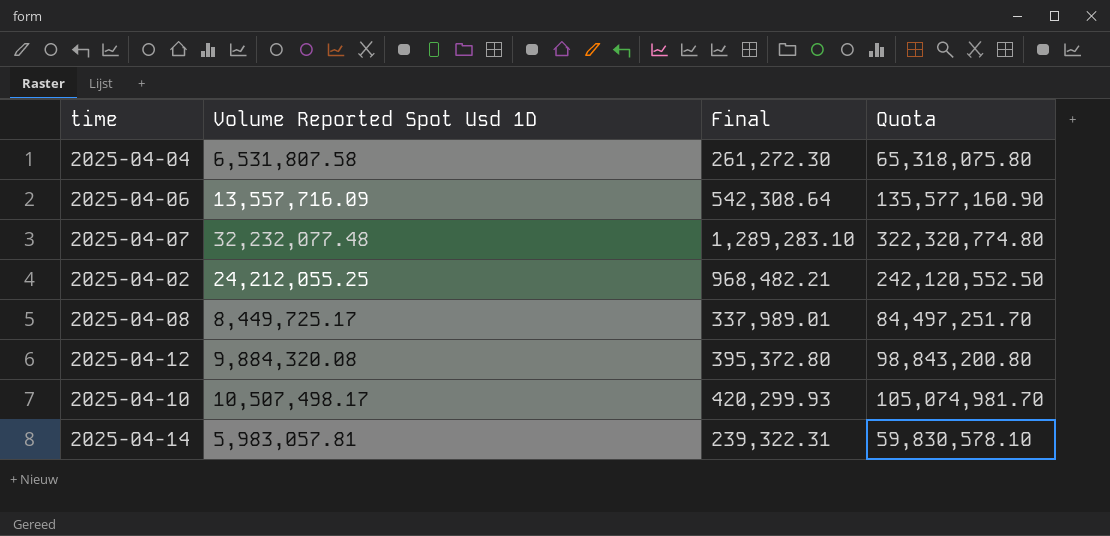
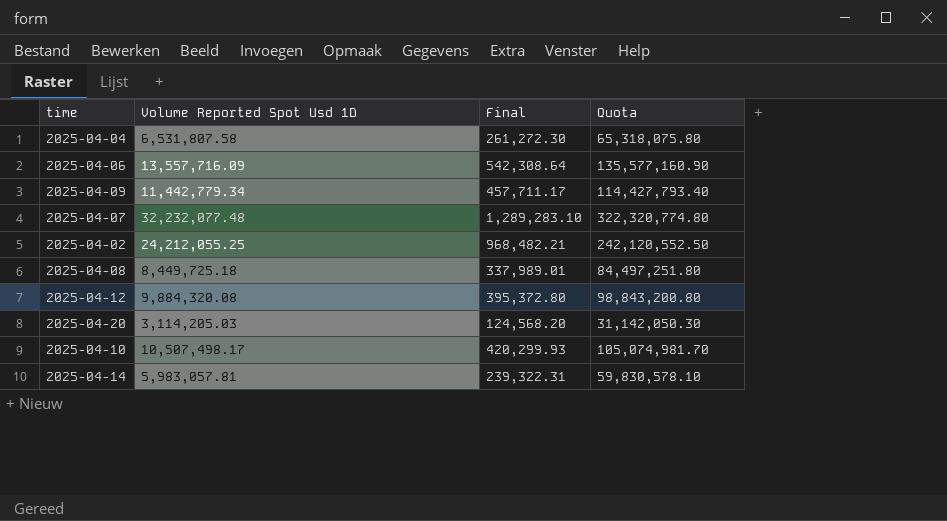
row 2025-04-09: none -> 11,442,779.34 | 457,711.17 | 114,427,793.40
2025-04-08 | Volume Reported Spot Usd 1D: 8,449,725.17 -> 8,449,725.18
2025-04-08 | Quota: 84,497,251.70 -> 84,497,251.80
row 2025-04-20: none -> 3,114,205.03 | 124,568.20 | 31,142,050.30

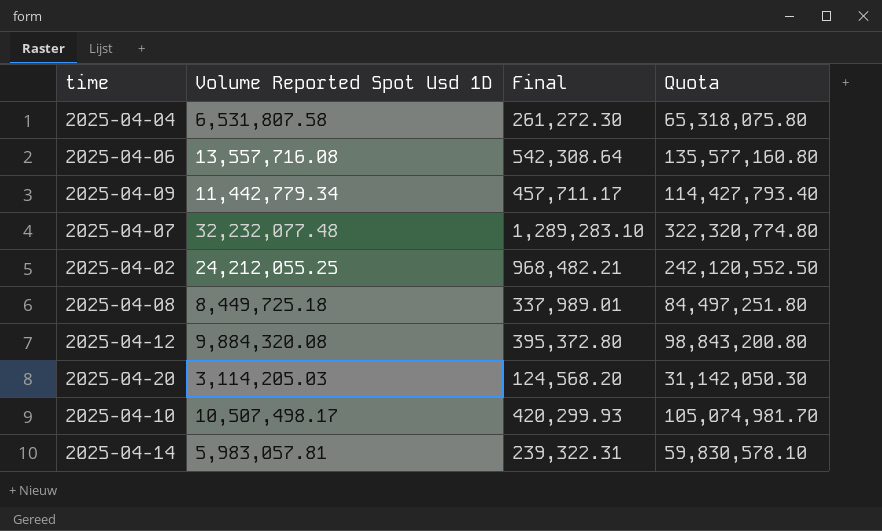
2025-04-06 | Volume Reported Spot Usd 1D: 13,557,716.09 -> 13,557,716.08
2025-04-06 | Quota: 135,577,160.90 -> 135,577,160.80

